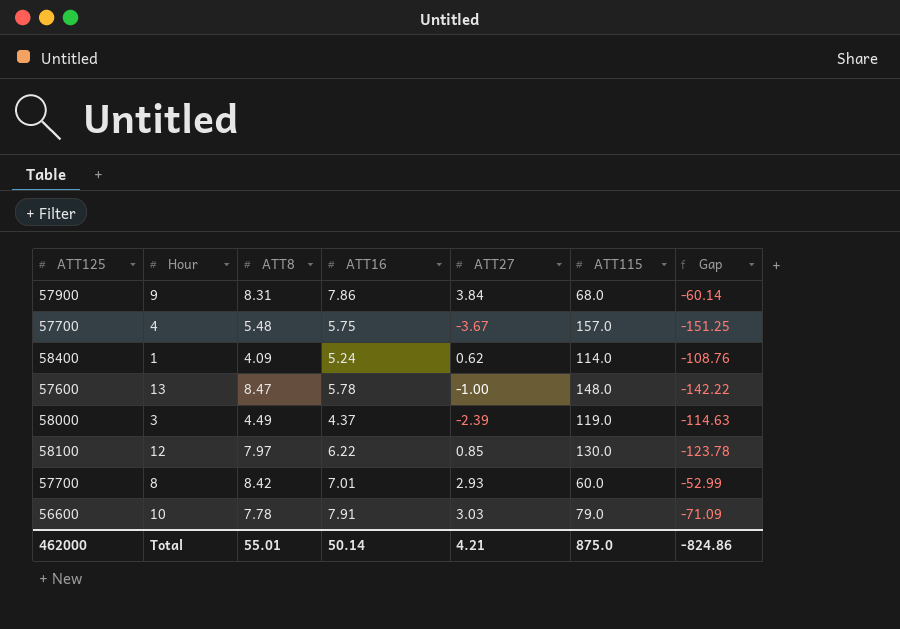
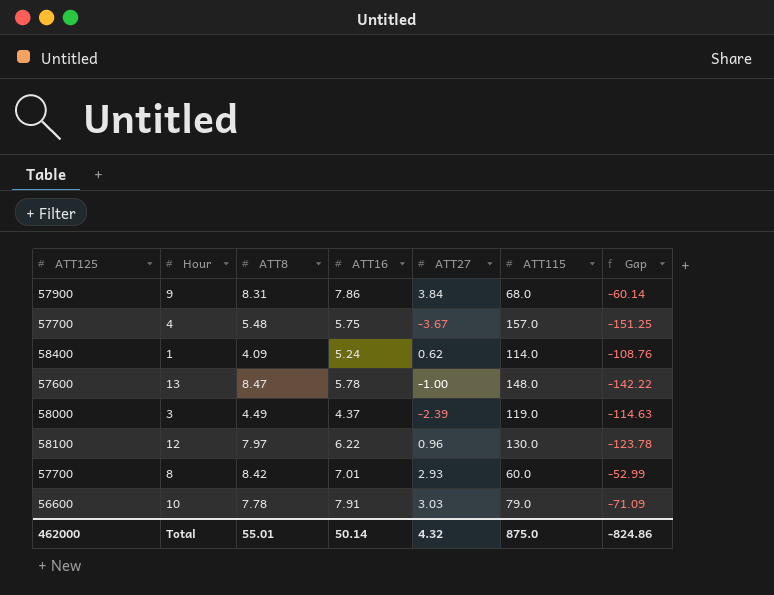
12 | ATT27: 0.85 -> 0.96
Total | ATT27: 4.21 -> 4.32

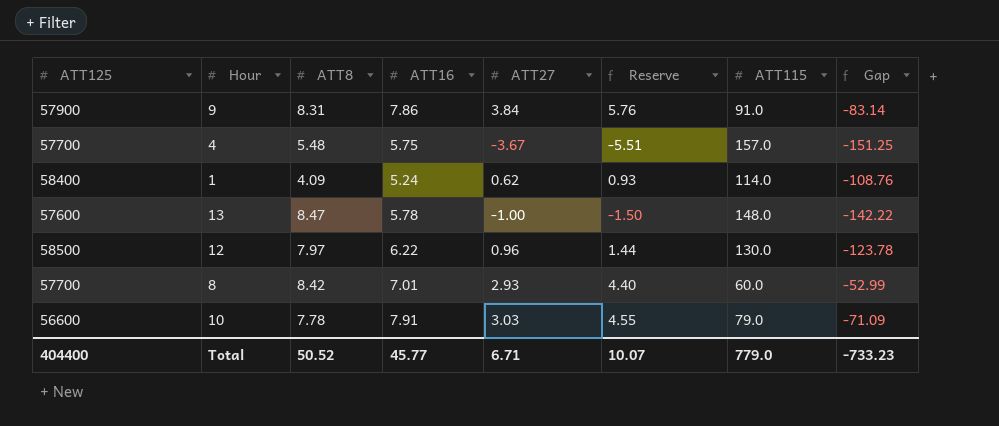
column Reserve | formula: none -> [ATT27] * 1.5
row 3: 58000 | 4.49 | 4.37 | -2.39 | 119.0 | -114.63 -> none
9 | ATT115: 68.0 -> 91.0
9 | Gap: -60.14 -> -83.14
12 | ATT125: 58100 -> 58500
Total | ATT125: 462000 -> 404400
Total | ATT8: 55.01 -> 50.52
Total | ATT16: 50.14 -> 45.77
Total | ATT27: 4.32 -> 6.71
Total | ATT115: 875.0 -> 779.0
Total | Gap: -824.86 -> -733.23

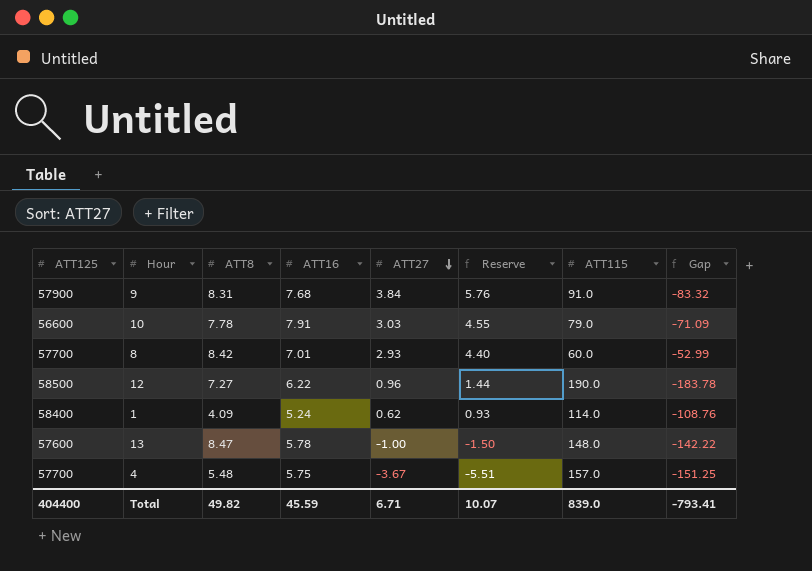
row order: none -> ATT27 descending
9 | ATT16: 7.86 -> 7.68
9 | Gap: -83.14 -> -83.32
12 | ATT8: 7.97 -> 7.27
12 | ATT115: 130.0 -> 190.0
12 | Gap: -123.78 -> -183.78
Total | ATT8: 50.52 -> 49.82
Total | ATT16: 45.77 -> 45.59
Total | ATT115: 779.0 -> 839.0
Total | Gap: -733.23 -> -793.41

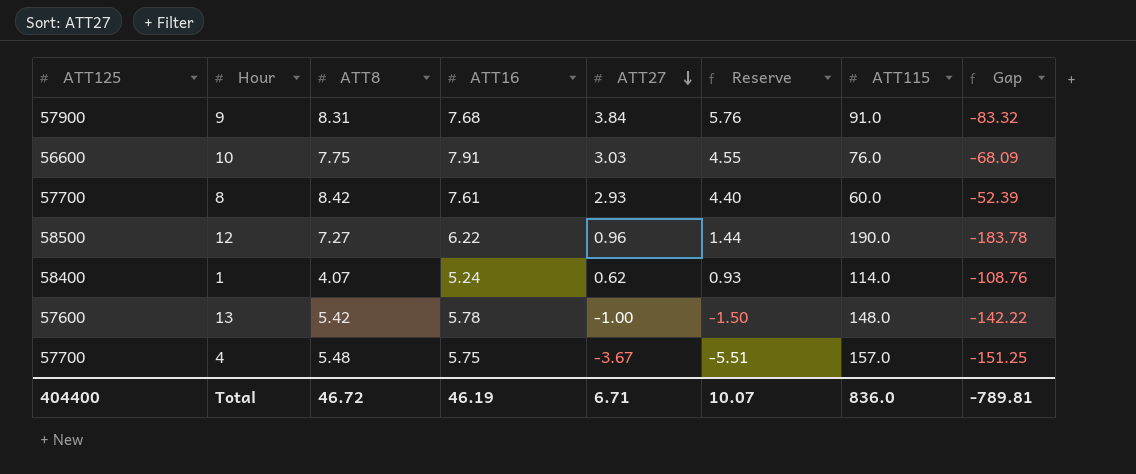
10 | ATT8: 7.78 -> 7.75
10 | ATT115: 79.0 -> 76.0
10 | Gap: -71.09 -> -68.09
8 | ATT16: 7.01 -> 7.61
8 | Gap: -52.99 -> -52.39
1 | ATT8: 4.09 -> 4.07
13 | ATT8: 8.47 -> 5.42
Total | ATT8: 49.82 -> 46.72
Total | ATT16: 45.59 -> 46.19
Total | ATT115: 839.0 -> 836.0
Total | Gap: -793.41 -> -789.81

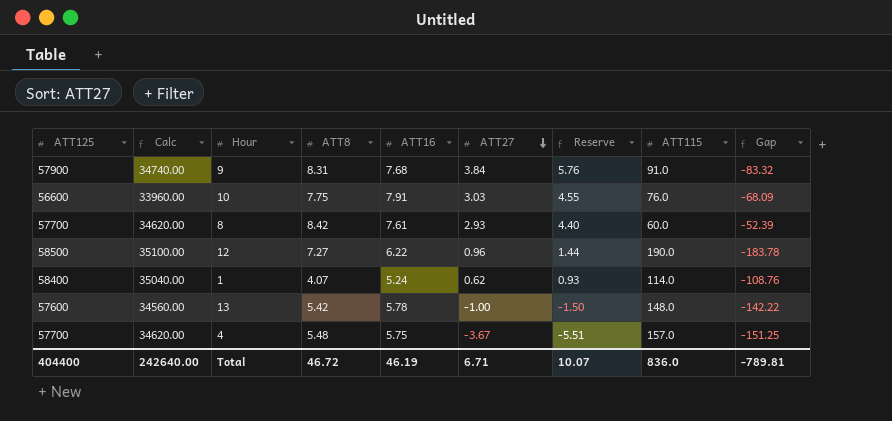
column Calc | formula: none -> [ATT125] * 0.6

